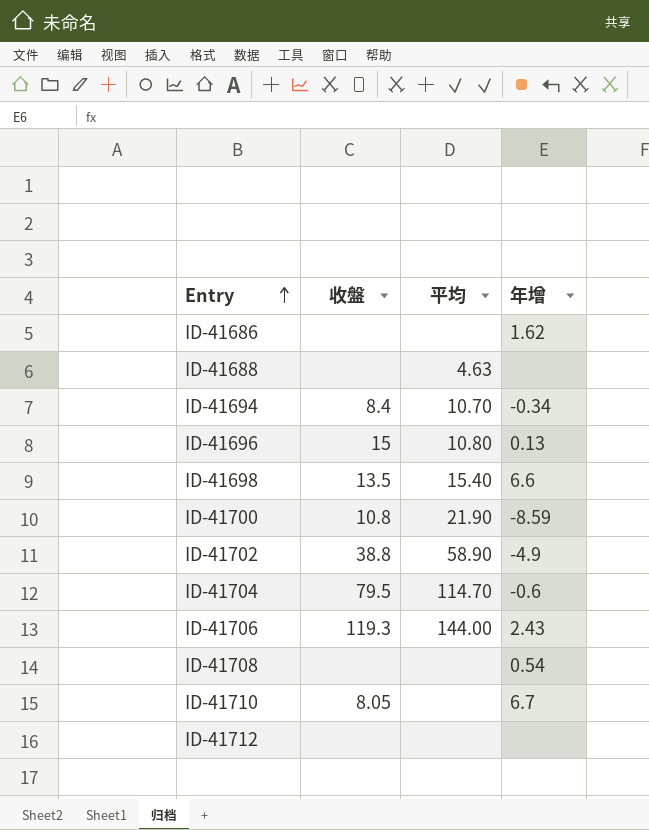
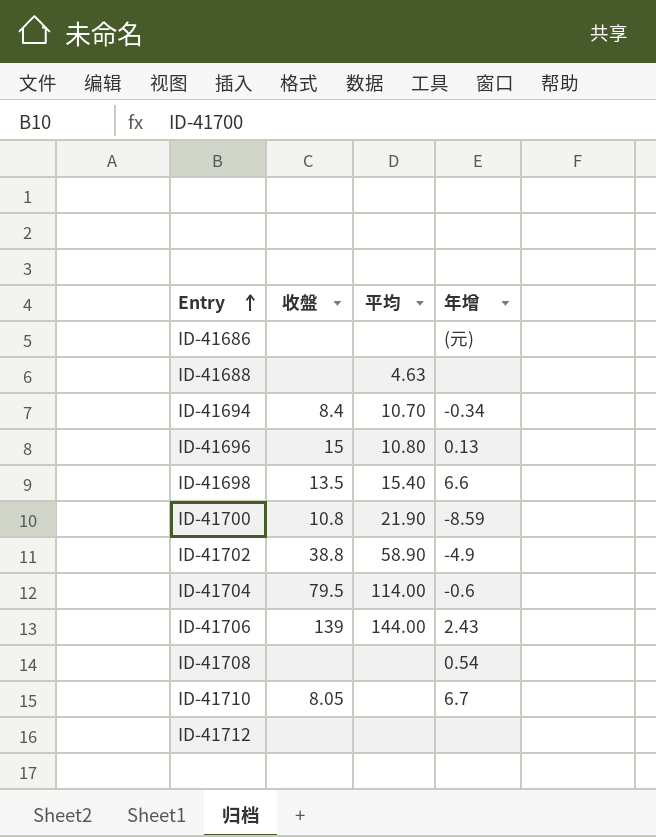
ID-41686 | 年增: 1.62 -> (元)
ID-41704 | 平均: 114.70 -> 114.00
ID-41706 | 收盤: 119.3 -> 139

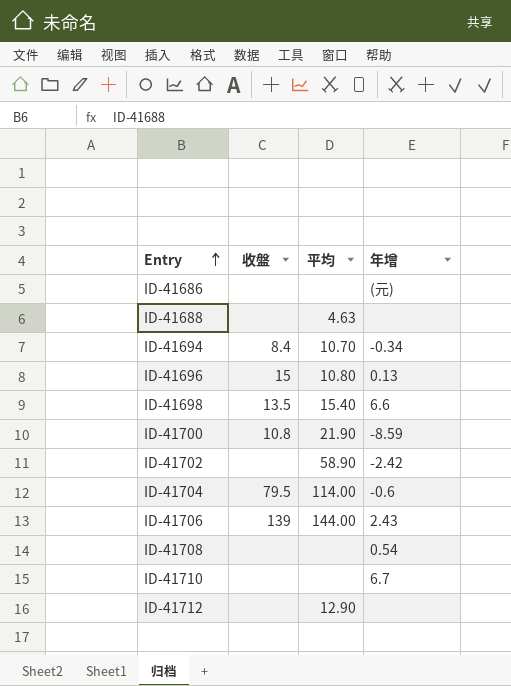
ID-41702 | 收盤: 38.8 -> none
ID-41702 | 年增: -4.9 -> -2.42
ID-41710 | 收盤: 8.05 -> none
ID-41712 | 平均: none -> 12.90

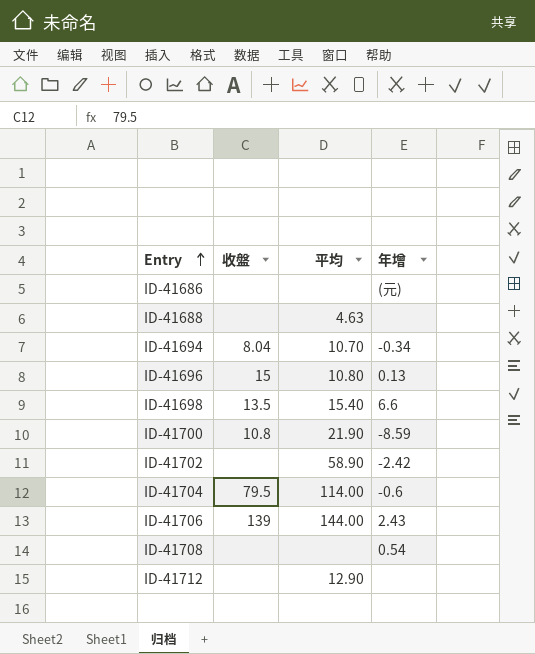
row ID-41710: none | none | 6.7 -> none
ID-41694 | 收盤: 8.4 -> 8.04

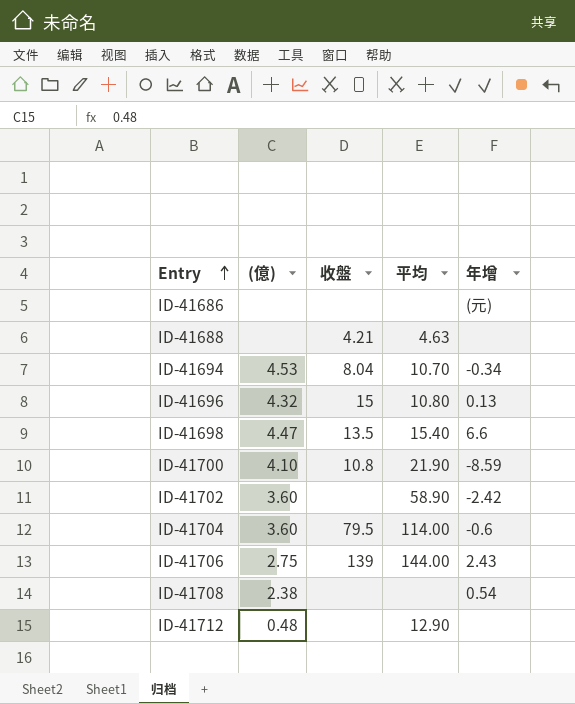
column (億) | position: none -> 2
ID-41688 | 收盤: none -> 4.21

